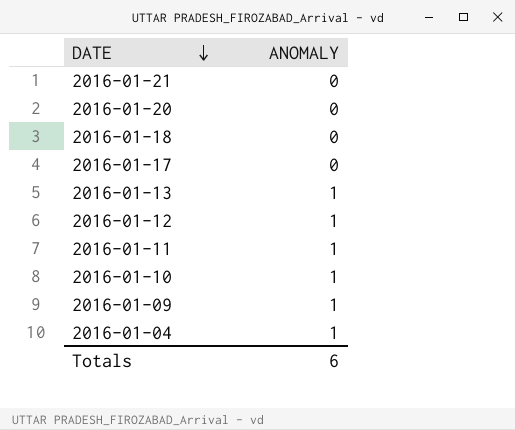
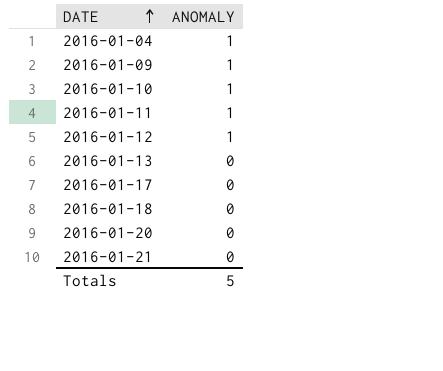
row order: DATE descending -> DATE ascending
2016-01-13 | ANOMALY: 1 -> 0
Totals | ANOMALY: 6 -> 5

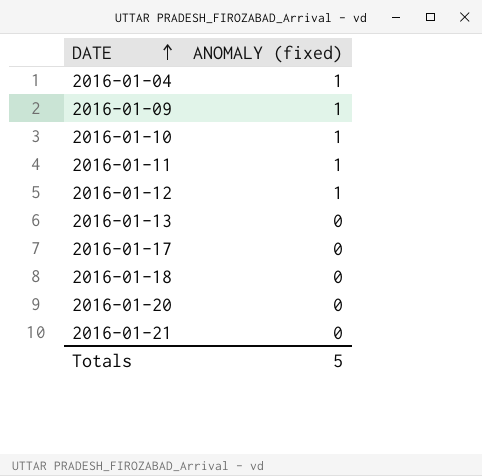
column name: ANOMALY -> ANOMALY (fixed)

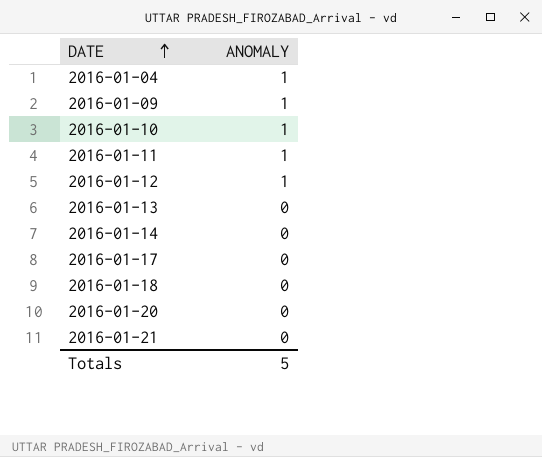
column name: ANOMALY (fixed) -> ANOMALY
row 2016-01-14: none -> 0

